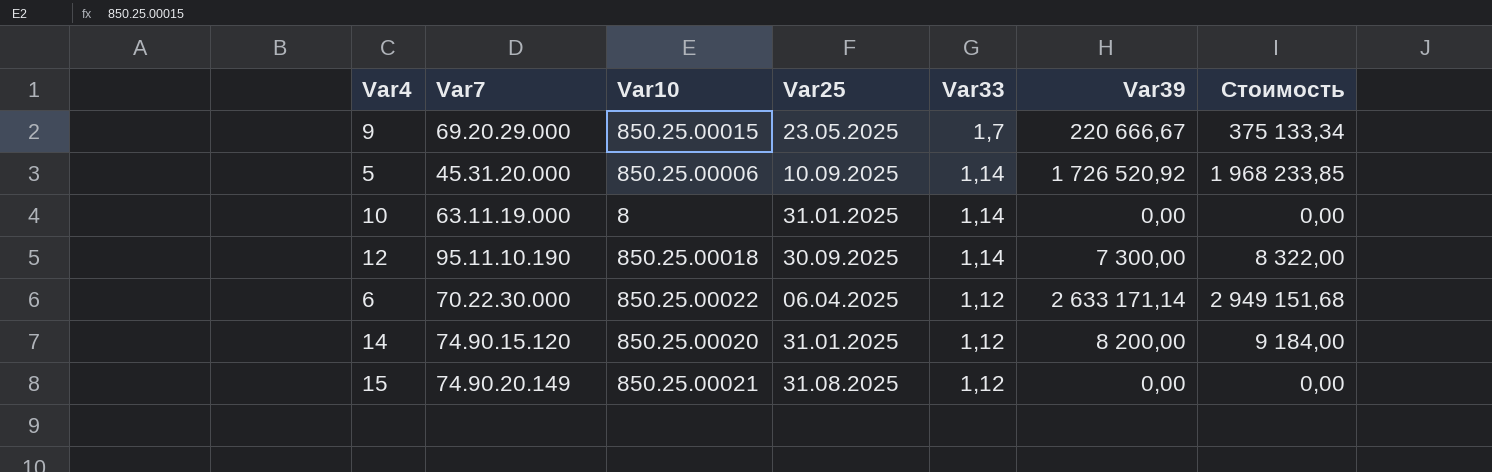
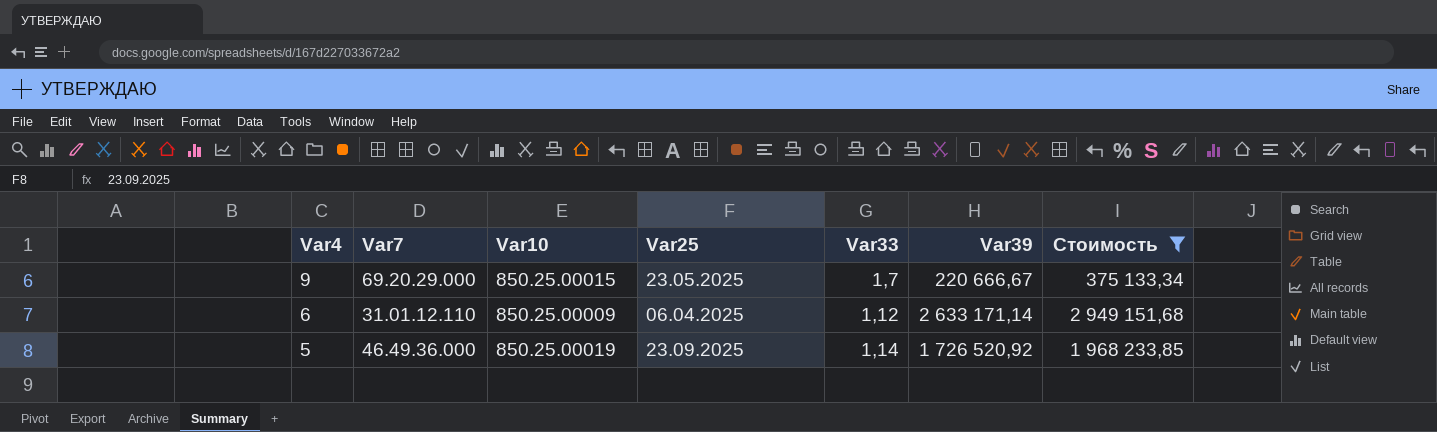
filter: none -> Стоимость >= 375 133,34
row order: Var33 descending -> Var4 descending
6 | Var7: 70.22.30.000 -> 31.01.12.110
6 | Var10: 850.25.00022 -> 850.25.00009
5 | Var7: 45.31.20.000 -> 46.49.36.000
5 | Var10: 850.25.00006 -> 850.25.00019
5 | Var25: 10.09.2025 -> 23.09.2025

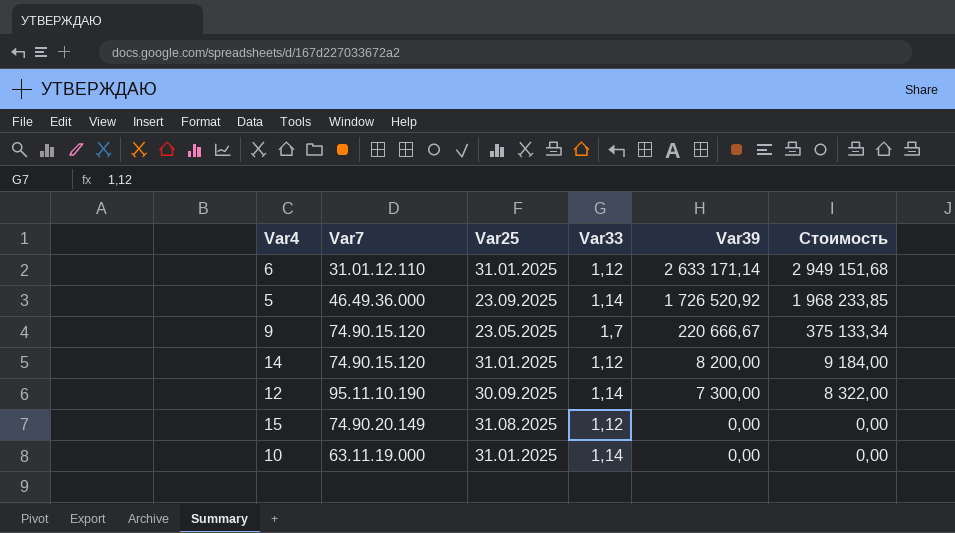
filter: Стоимость >= 375 133,34 -> none
row order: Var4 descending -> Var39 descending
column Var10 | position: 3 -> none
6 | Var25: 06.04.2025 -> 31.01.2025
9 | Var7: 69.20.29.000 -> 74.90.15.120

